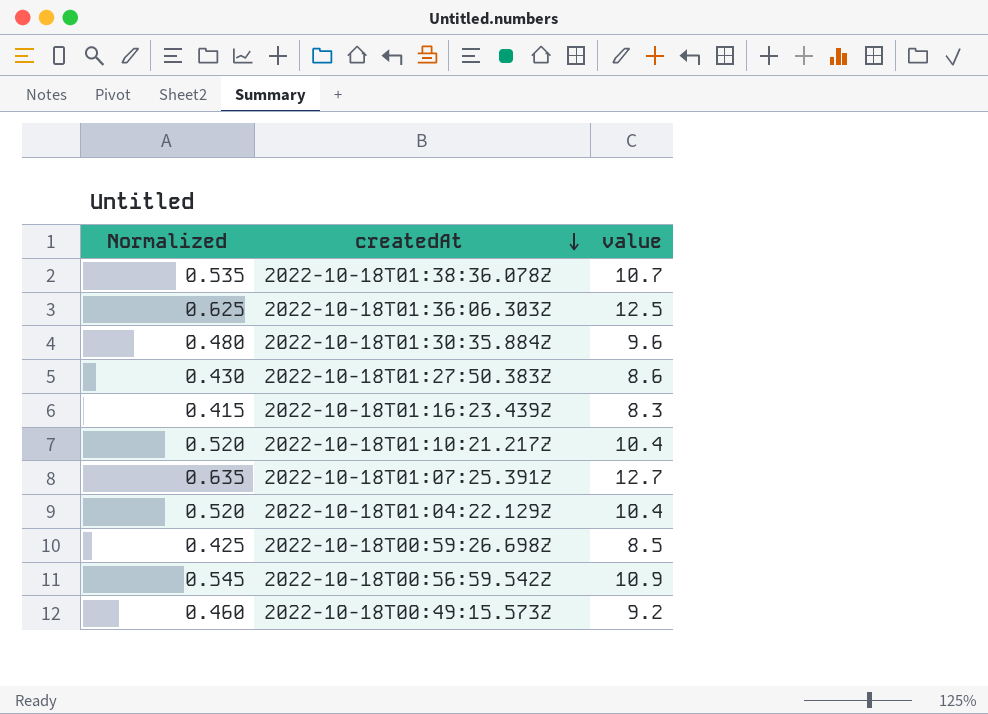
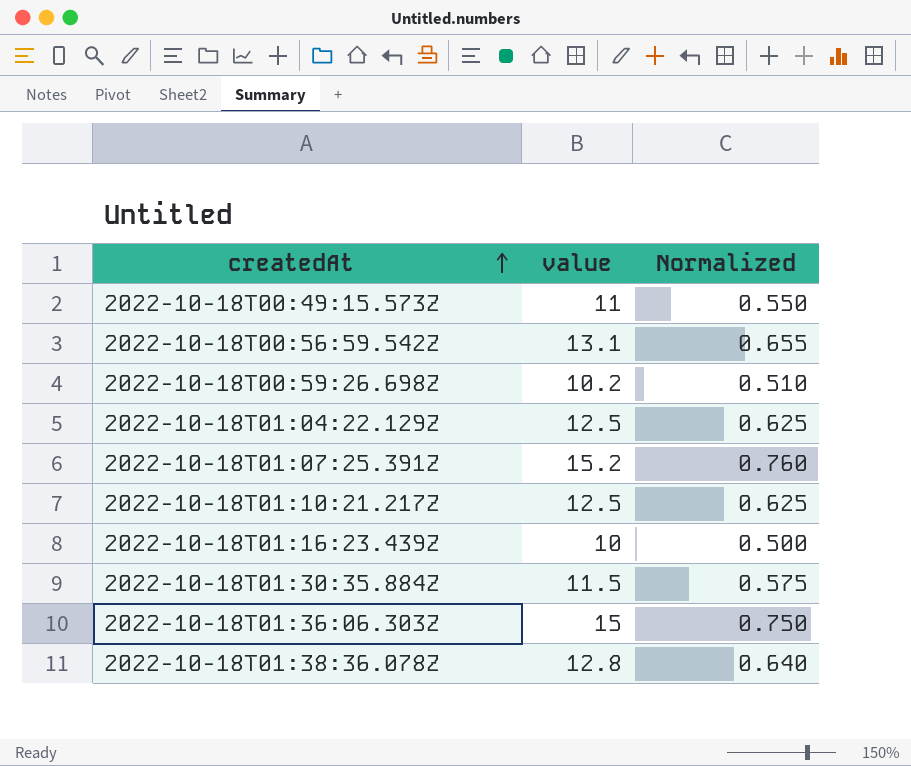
row order: createdAt descending -> createdAt ascending
column Normalized | position: 1 -> 3
row 2022-10-18T01:27:50.383Z: 0.430 | 8.6 -> none
2022-10-18T00:49:15.573Z | value: 9.2 -> 11
2022-10-18T00:49:15.573Z | Normalized: 0.460 -> 0.550
2022-10-18T00:56:59.542Z | value: 10.9 -> 13.1
2022-10-18T00:56:59.542Z | Normalized: 0.545 -> 0.655
2022-10-18T00:59:26.698Z | value: 8.5 -> 10.2
2022-10-18T00:59:26.698Z | Normalized: 0.425 -> 0.510
2022-10-18T01:04:22.129Z | value: 10.4 -> 12.5
2022-10-18T01:04:22.129Z | Normalized: 0.520 -> 0.625
2022-10-18T01:07:25.391Z | value: 12.7 -> 15.2
2022-10-18T01:07:25.391Z | Normalized: 0.635 -> 0.760
2022-10-18T01:10:21.217Z | value: 10.4 -> 12.5
2022-10-18T01:10:21.217Z | Normalized: 0.520 -> 0.625
2022-10-18T01:16:23.439Z | value: 8.3 -> 10
2022-10-18T01:16:23.439Z | Normalized: 0.415 -> 0.500
2022-10-18T01:30:35.884Z | value: 9.6 -> 11.5
2022-10-18T01:30:35.884Z | Normalized: 0.480 -> 0.575
2022-10-18T01:36:06.303Z | value: 12.5 -> 15
2022-10-18T01:36:06.303Z | Normalized: 0.625 -> 0.750
2022-10-18T01:38:36.078Z | value: 10.7 -> 12.8
2022-10-18T01:38:36.078Z | Normalized: 0.535 -> 0.640

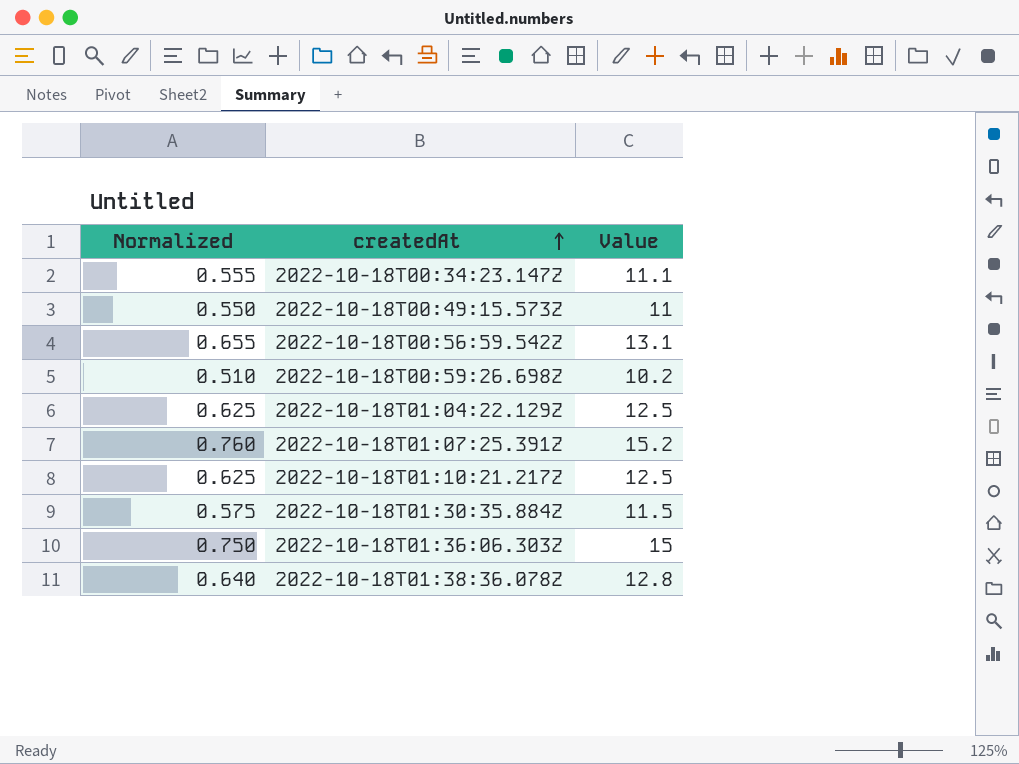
column Normalized | position: 3 -> 1
column name: value -> Value
row 2022-10-18T01:16:23.439Z: 10 | 0.500 -> none
row 2022-10-18T00:34:23.147Z: none -> 0.555 | 11.1

